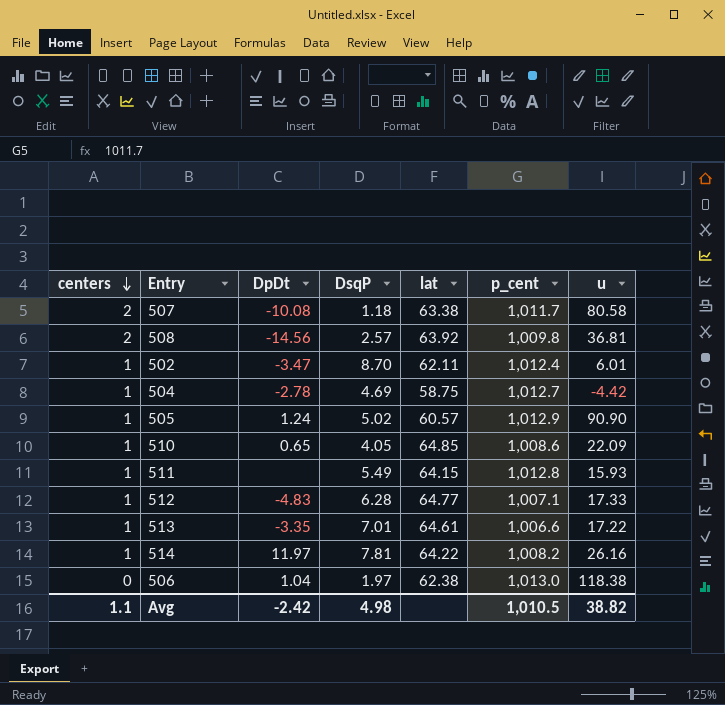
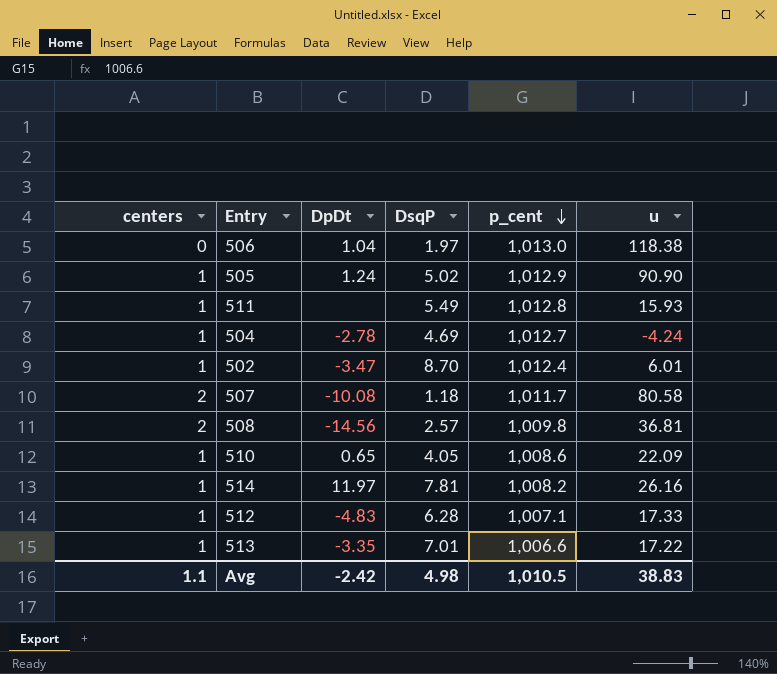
row order: centers descending -> p_cent descending
column lat | position: 5 -> none
504 | u: -4.42 -> -4.24
Avg | u: 38.82 -> 38.83

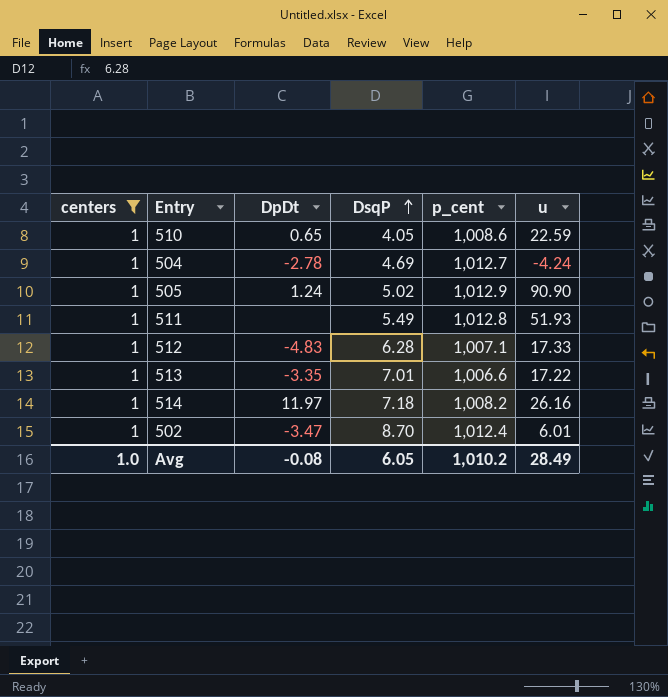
filter: none -> centers = 1
row order: p_cent descending -> DsqP ascending
510 | u: 22.09 -> 22.59
511 | u: 15.93 -> 51.93
514 | DsqP: 7.81 -> 7.18
Avg | centers: 1.1 -> 1.0
Avg | DpDt: -2.42 -> -0.08
Avg | DsqP: 4.98 -> 6.05
Avg | p_cent: 1,010.5 -> 1,010.2
Avg | u: 38.83 -> 28.49

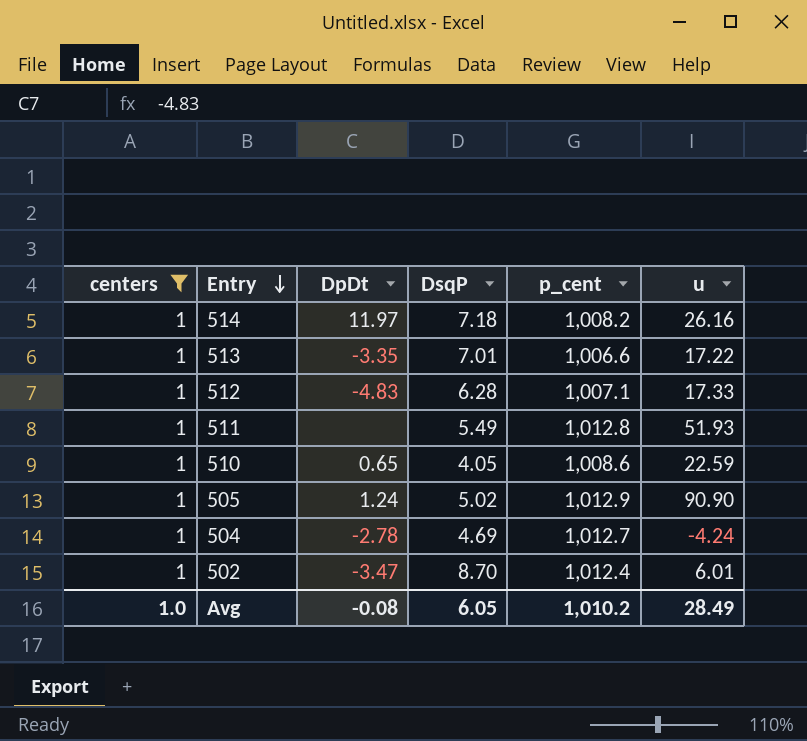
row order: DsqP ascending -> Entry descending

